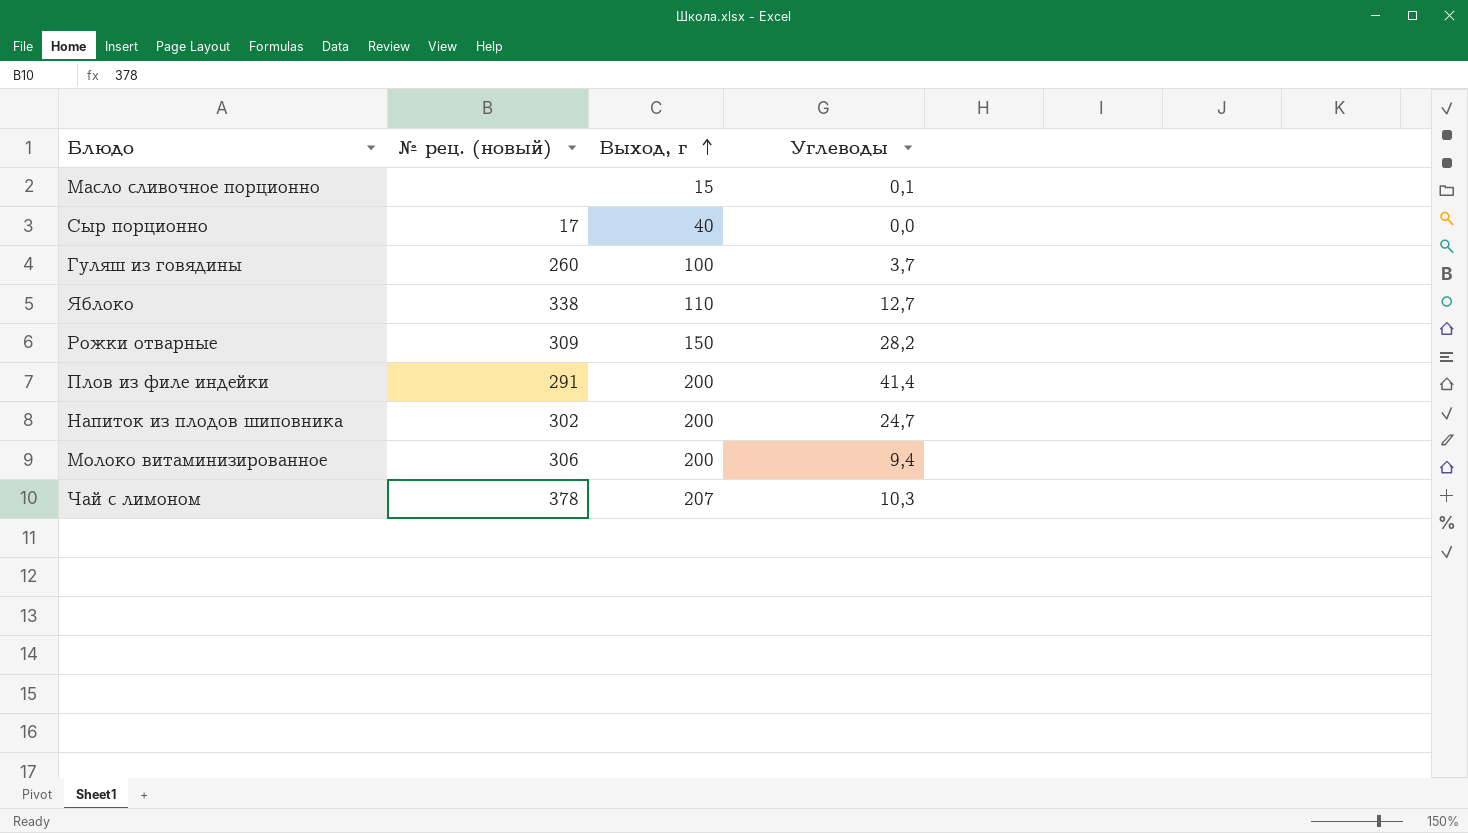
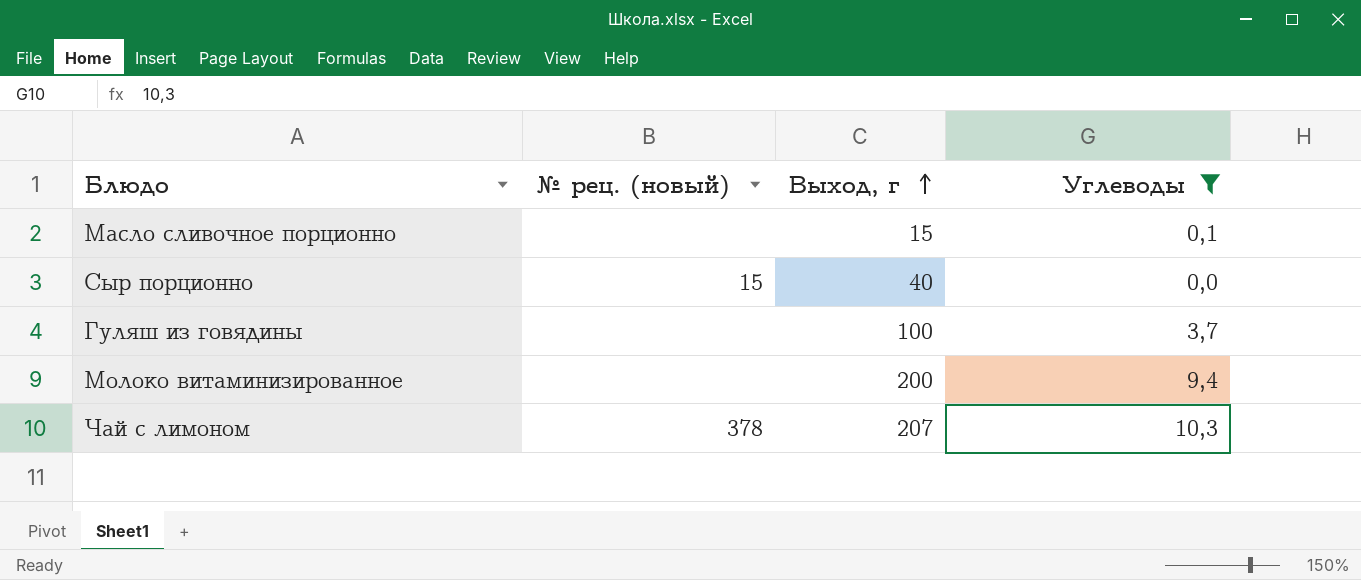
filter: none -> Углеводы <= 10,3
Сыр порционно | № рец. (новый): 17 -> 15
Гуляш из говядины | № рец. (новый): 260 -> none
Молоко витаминизированное | № рец. (новый): 306 -> none

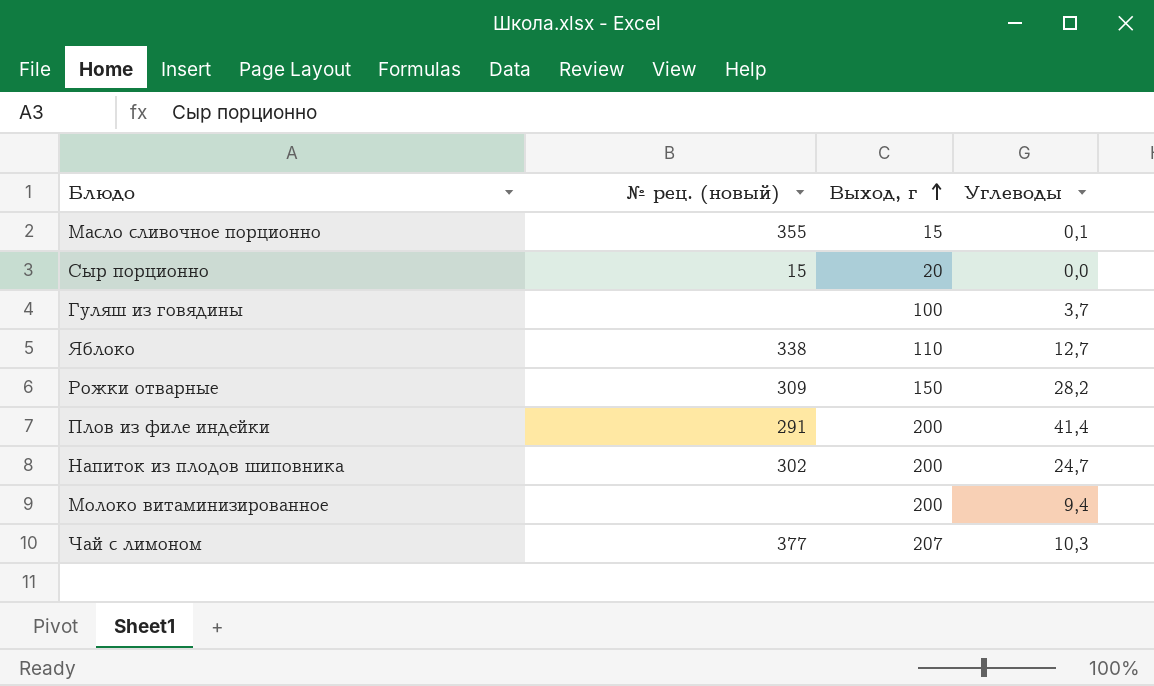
filter: Углеводы <= 10,3 -> none
Масло сливочное порционно | № рец. (новый): none -> 355
Сыр порционно | Выход, г: 40 -> 20
Чай с лимоном | № рец. (новый): 378 -> 377

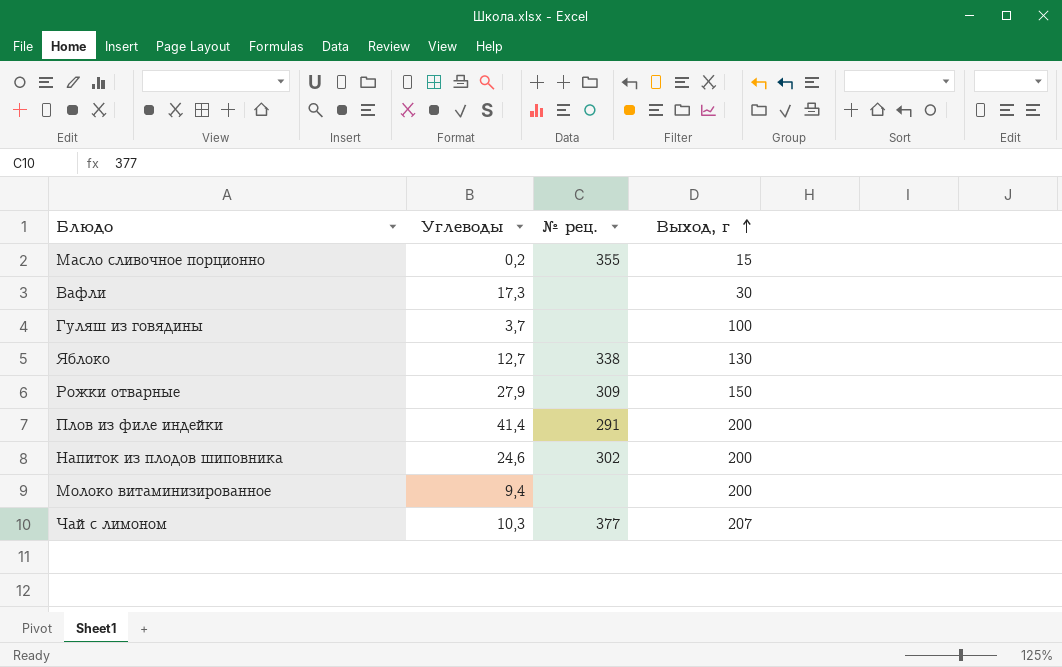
column Углеводы | position: 4 -> 2
column name: № рец. (новый) -> № рец.
row Сыр порционно: 15 | 20 | 0,0 -> none
Масло сливочное порционно | Углеводы: 0,1 -> 0,2
row Вафли: none -> 17,3 | none | 30
Яблоко | Выход, г: 110 -> 130
Рожки отварные | Углеводы: 28,2 -> 27,9
Напиток из плодов шиповника | Углеводы: 24,7 -> 24,6

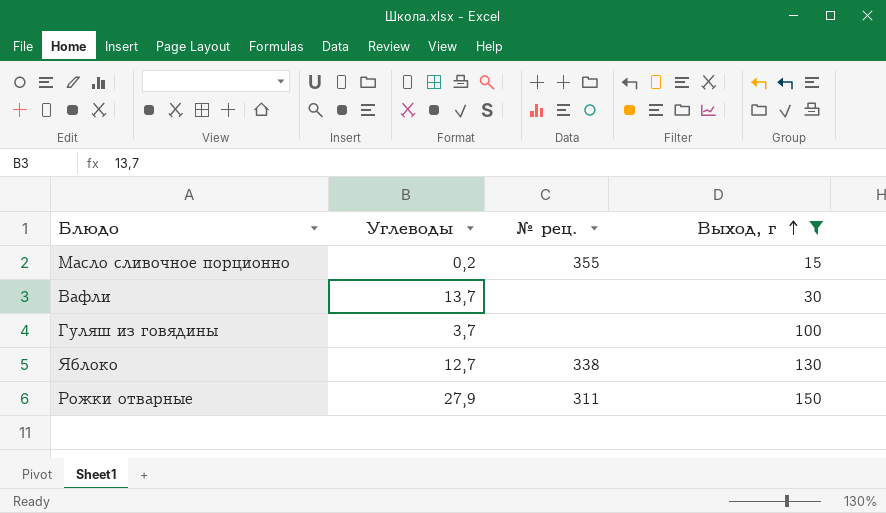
filter: none -> Выход, г <= 150
Вафли | Углеводы: 17,3 -> 13,7
Рожки отварные | № рец.: 309 -> 311

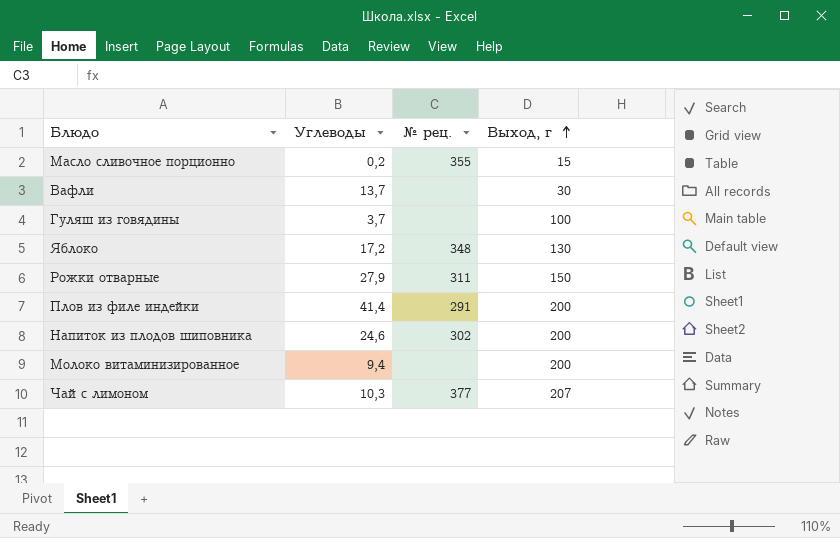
filter: Выход, г <= 150 -> none
Яблоко | Углеводы: 12,7 -> 17,2
Яблоко | № рец.: 338 -> 348

